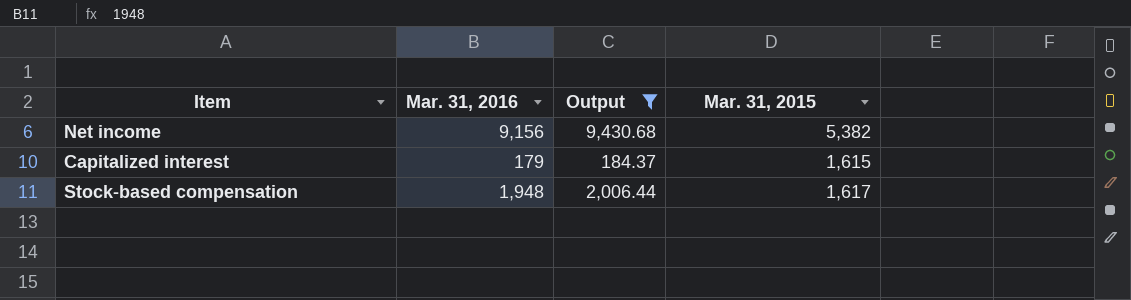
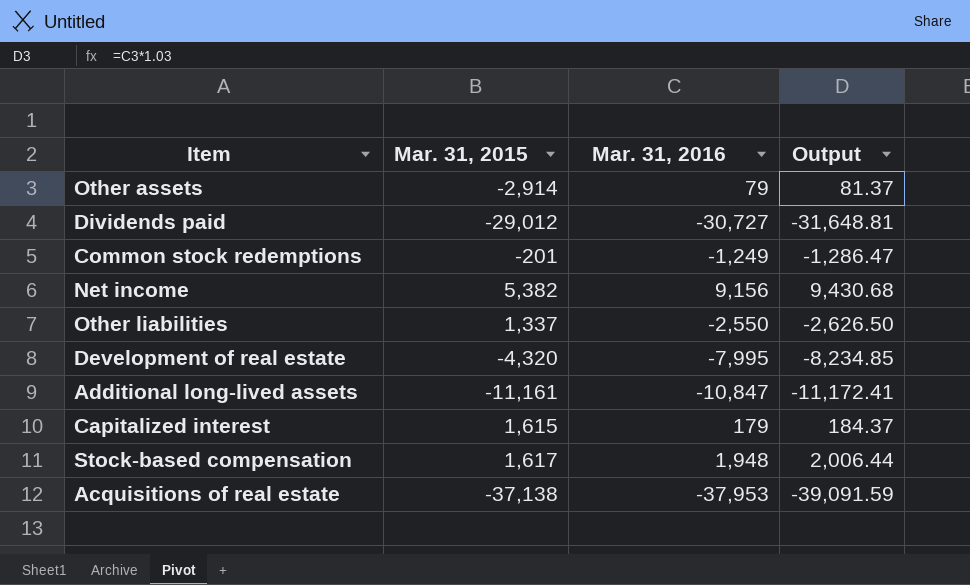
filter: Output >= 184.37 -> none
column Mar. 31, 2015 | position: 4 -> 2

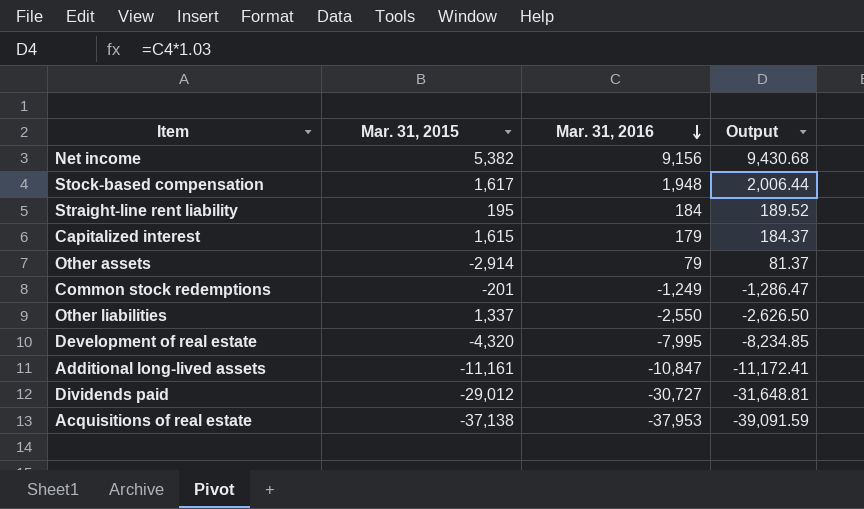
row order: none -> Mar. 31, 2016 descending
row Straight-line rent liability: none -> 195 | 184 | 189.52

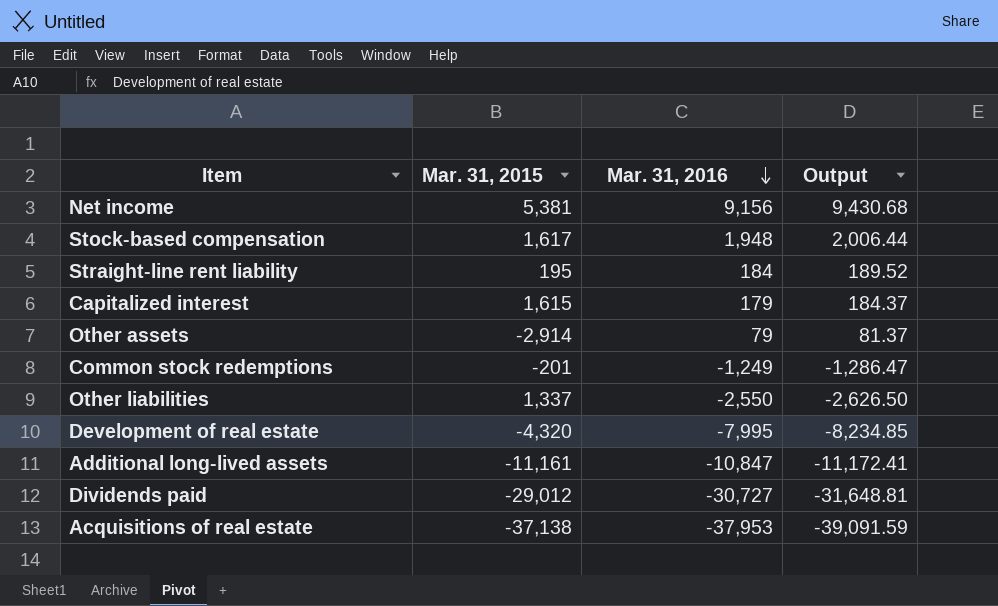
Net income | Mar. 31, 2015: 5,382 -> 5,381

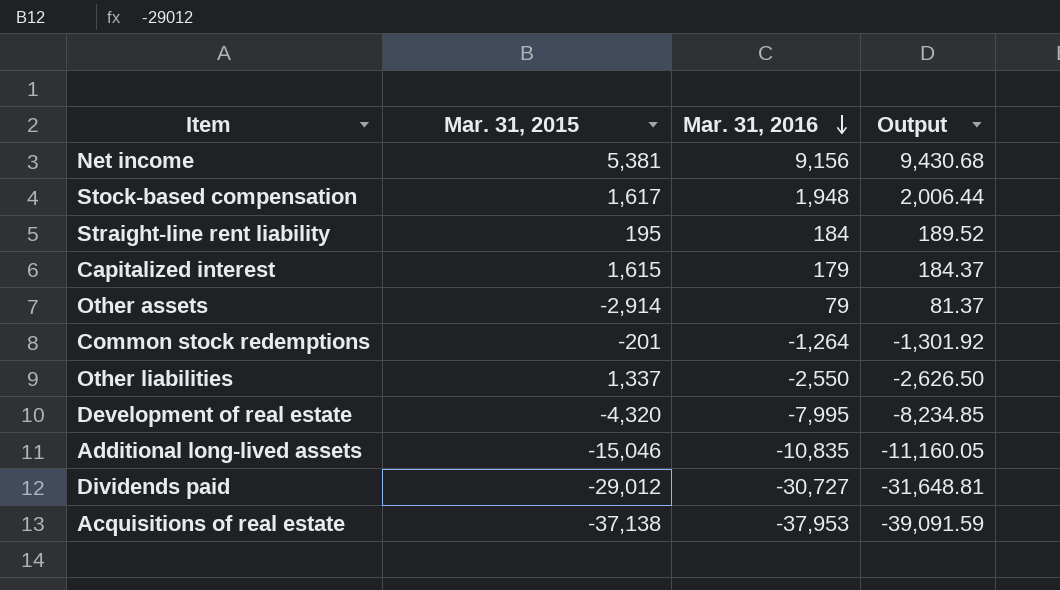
Common stock redemptions | Mar. 31, 2016: -1,249 -> -1,264
Common stock redemptions | Output: -1,286.47 -> -1,301.92
Additional long-lived assets | Mar. 31, 2015: -11,161 -> -15,046
Additional long-lived assets | Mar. 31, 2016: -10,847 -> -10,835
Additional long-lived assets | Output: -11,172.41 -> -11,160.05

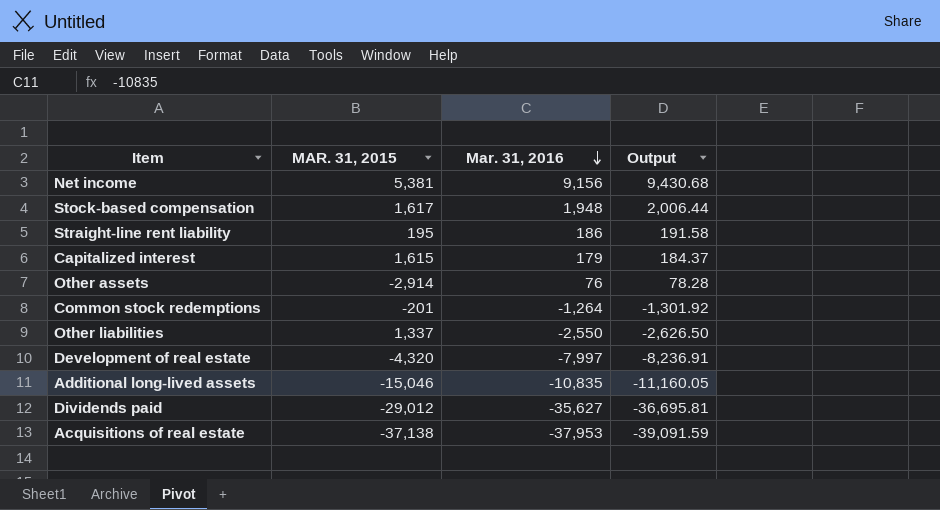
column name: Mar. 31, 2015 -> MAR. 31, 2015
Straight-line rent liability | Mar. 31, 2016: 184 -> 186
Straight-line rent liability | Output: 189.52 -> 191.58
Other assets | Mar. 31, 2016: 79 -> 76
Other assets | Output: 81.37 -> 78.28
Development of real estate | Mar. 31, 2016: -7,995 -> -7,997
Development of real estate | Output: -8,234.85 -> -8,236.91
Dividends paid | Mar. 31, 2016: -30,727 -> -35,627
Dividends paid | Output: -31,648.81 -> -36,695.81

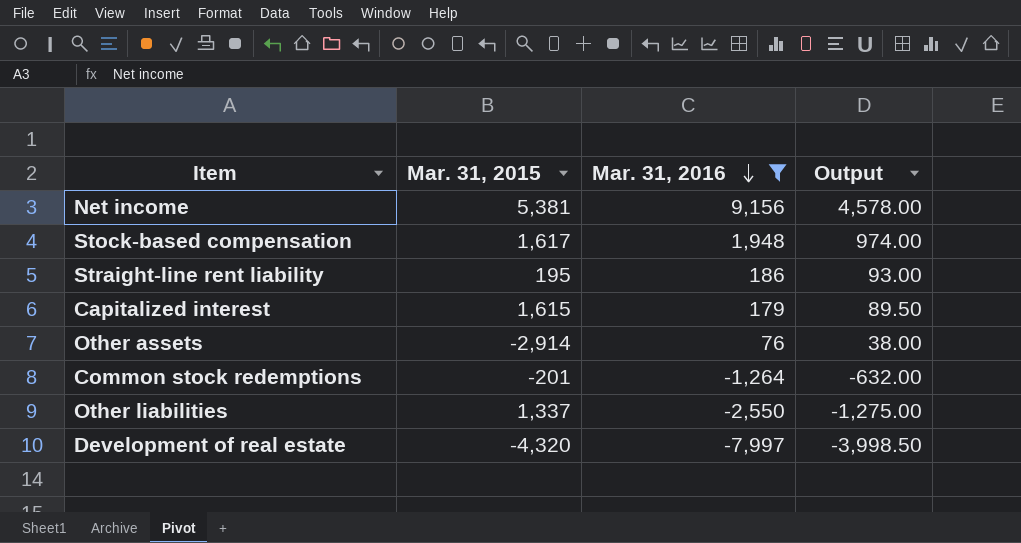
filter: none -> Mar. 31, 2016 >= -7,997
column name: MAR. 31, 2015 -> Mar. 31, 2015
column Output | formula: [Mar. 31, 2016] * 1.03 -> [Mar. 31, 2016] * 0.5

